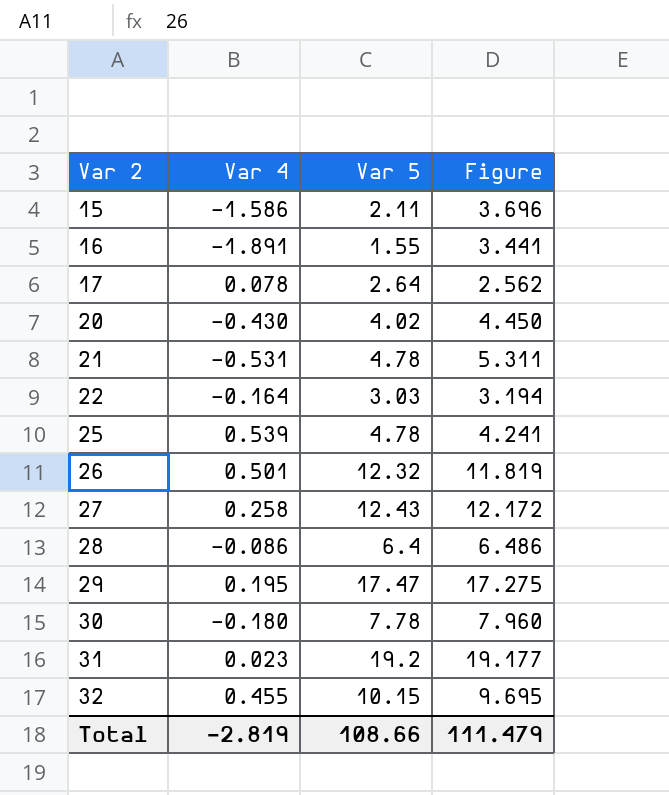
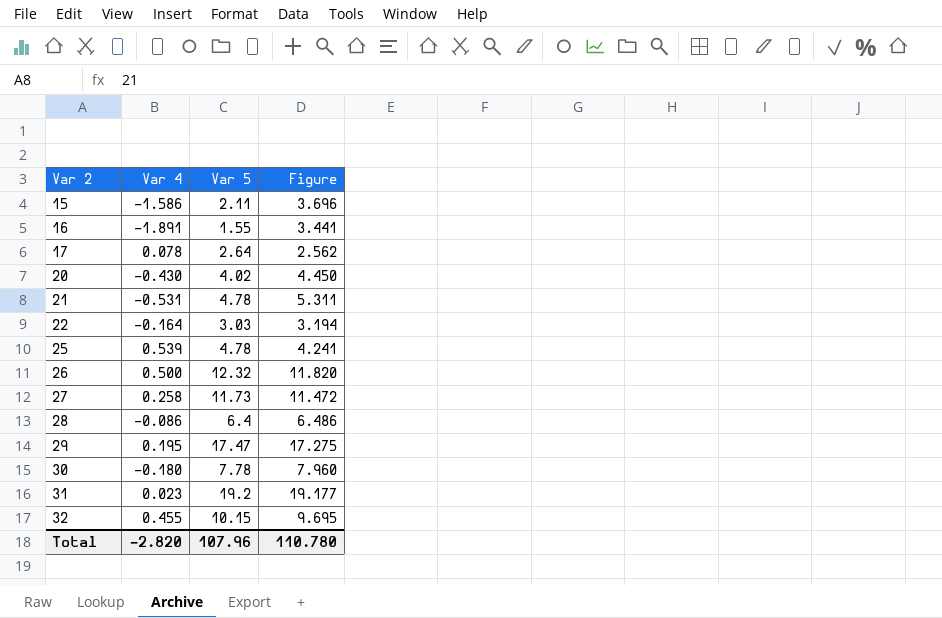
26 | Var 4: 0.501 -> 0.500
26 | Figure: 11.819 -> 11.820
27 | Var 5: 12.43 -> 11.73
27 | Figure: 12.172 -> 11.472
Total | Var 4: -2.819 -> -2.820
Total | Var 5: 108.66 -> 107.96
Total | Figure: 111.479 -> 110.780

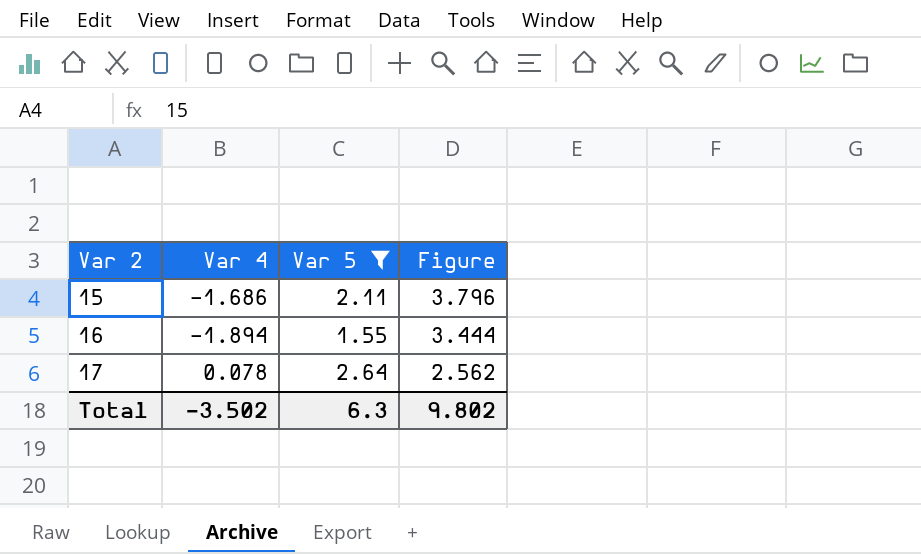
filter: none -> Var 5 <= 2.64
15 | Var 4: -1.586 -> -1.686
15 | Figure: 3.696 -> 3.796
16 | Var 4: -1.891 -> -1.894
16 | Figure: 3.441 -> 3.444
Total | Var 4: -2.820 -> -3.502
Total | Var 5: 107.96 -> 6.3
Total | Figure: 110.780 -> 9.802

